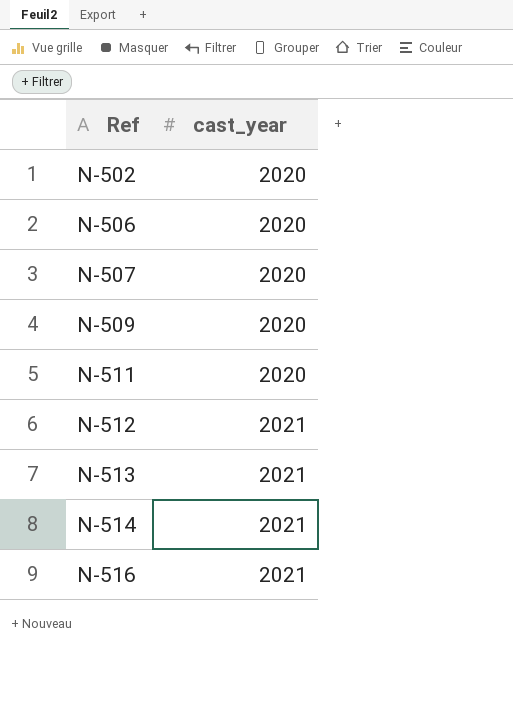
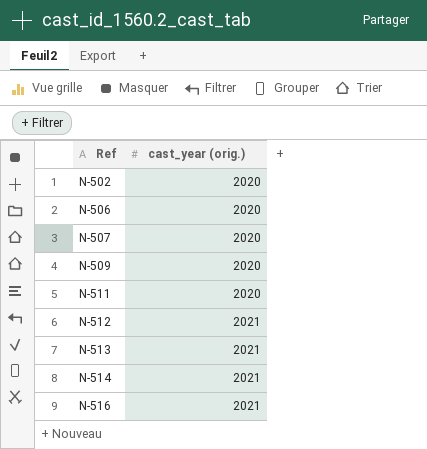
column name: cast_year -> cast_year (orig.)

